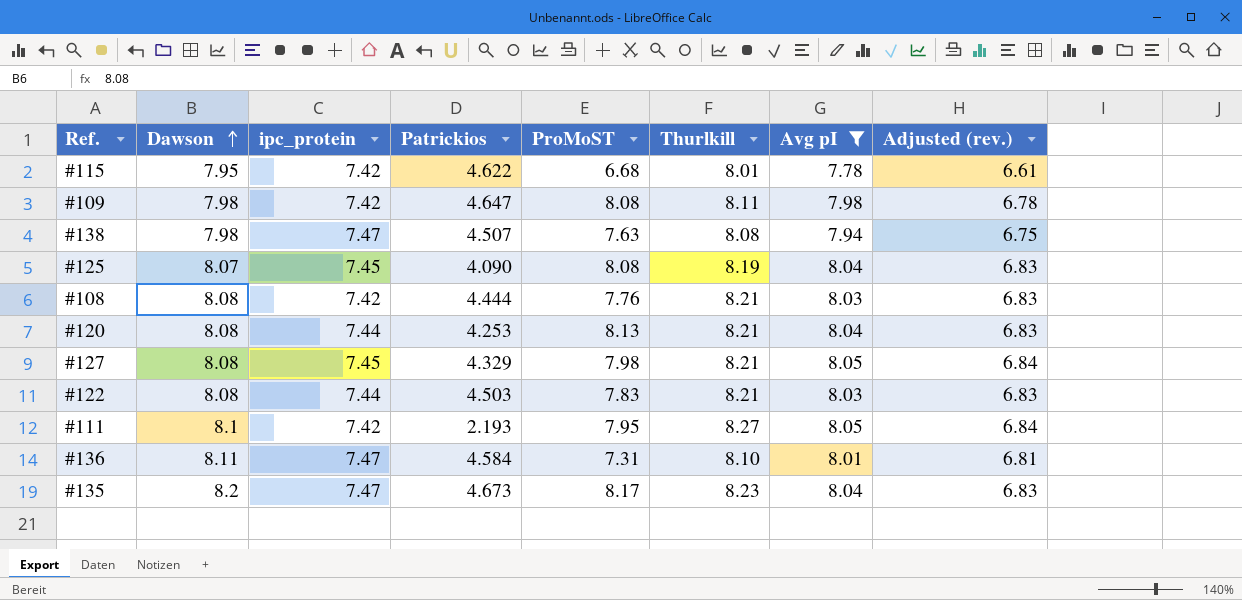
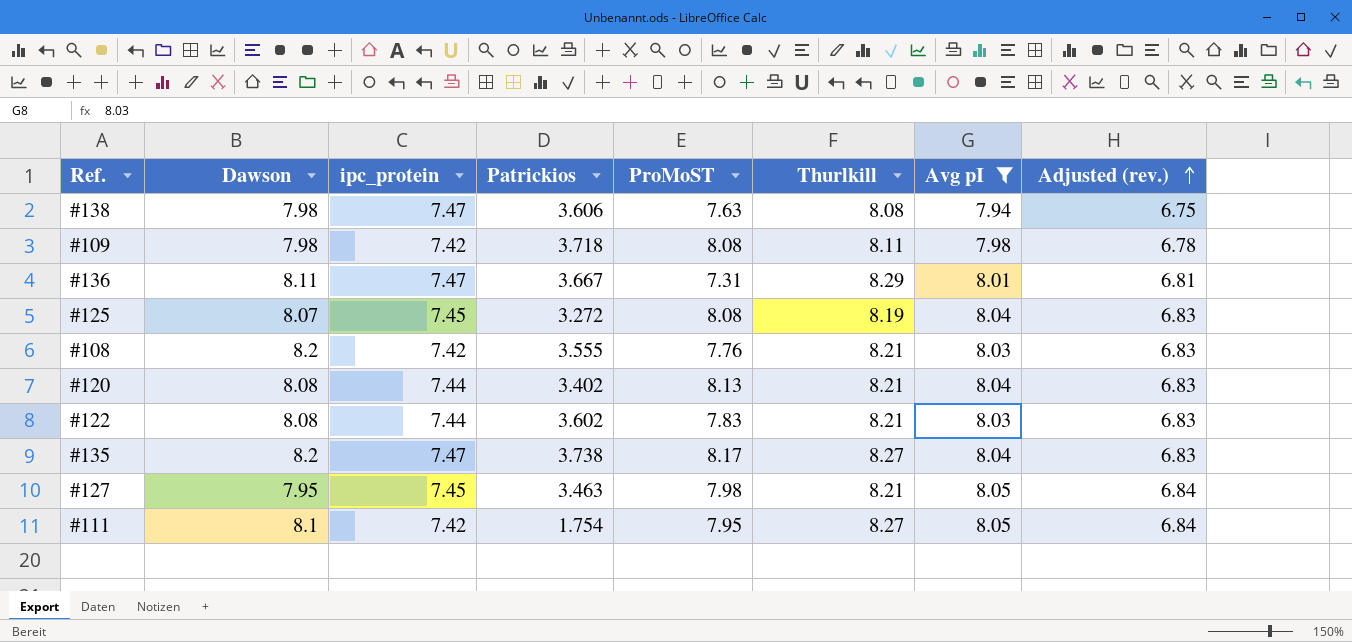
row order: Dawson ascending -> Adjusted (rev.) ascending
row #115: 7.95 | 7.42 | 4.622 | 6.68 | 8.01 | 7.78 | 6.61 -> none
#138 | Patrickios: 4.507 -> 3.606
#109 | Patrickios: 4.647 -> 3.718
#136 | Patrickios: 4.584 -> 3.667
#136 | Thurlkill: 8.10 -> 8.29
#125 | Patrickios: 4.090 -> 3.272
#108 | Dawson: 8.08 -> 8.2
#108 | Patrickios: 4.444 -> 3.555
#120 | Patrickios: 4.253 -> 3.402
#122 | Patrickios: 4.503 -> 3.602
#135 | Patrickios: 4.673 -> 3.738
#135 | Thurlkill: 8.23 -> 8.27
#127 | Dawson: 8.08 -> 7.95
#127 | Patrickios: 4.329 -> 3.463
#111 | Patrickios: 2.193 -> 1.754

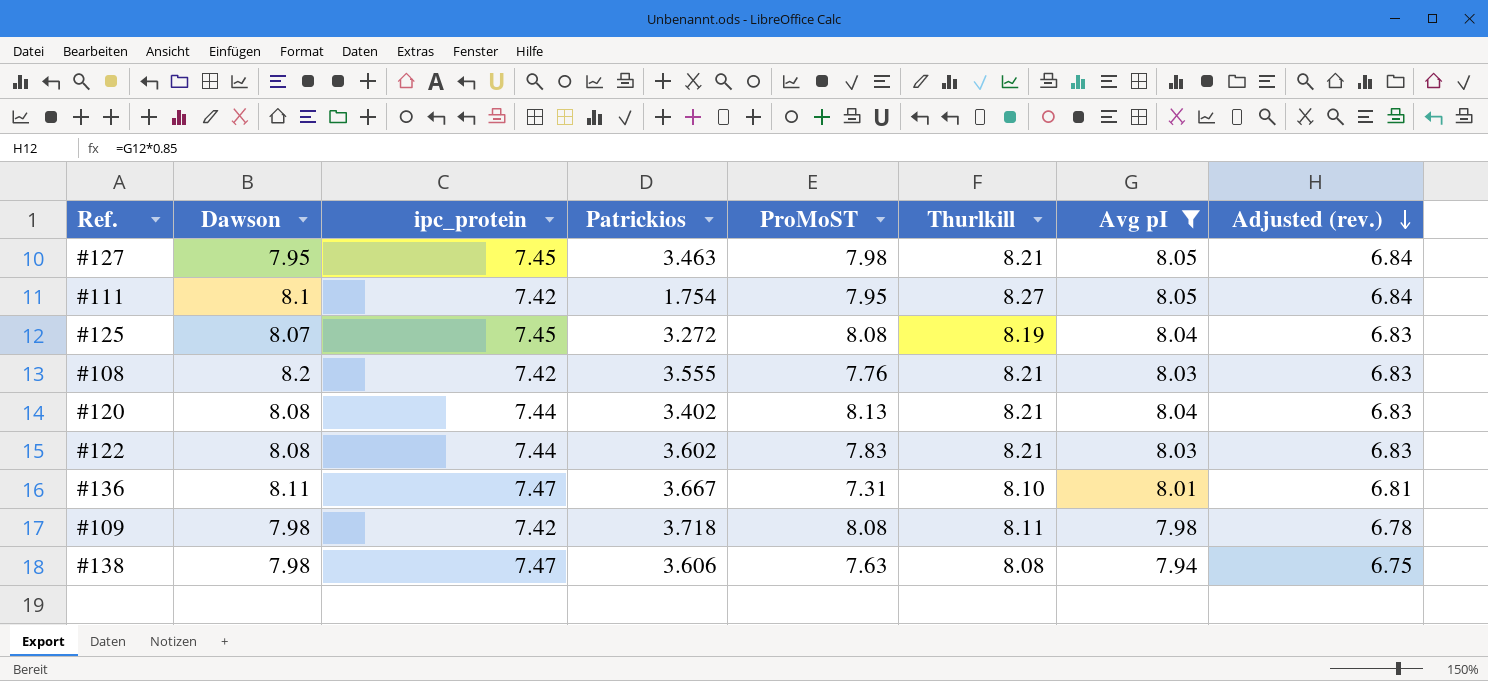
row order: Adjusted (rev.) ascending -> Adjusted (rev.) descending
row #135: 8.2 | 7.47 | 3.738 | 8.17 | 8.27 | 8.04 | 6.83 -> none
#136 | Thurlkill: 8.29 -> 8.10

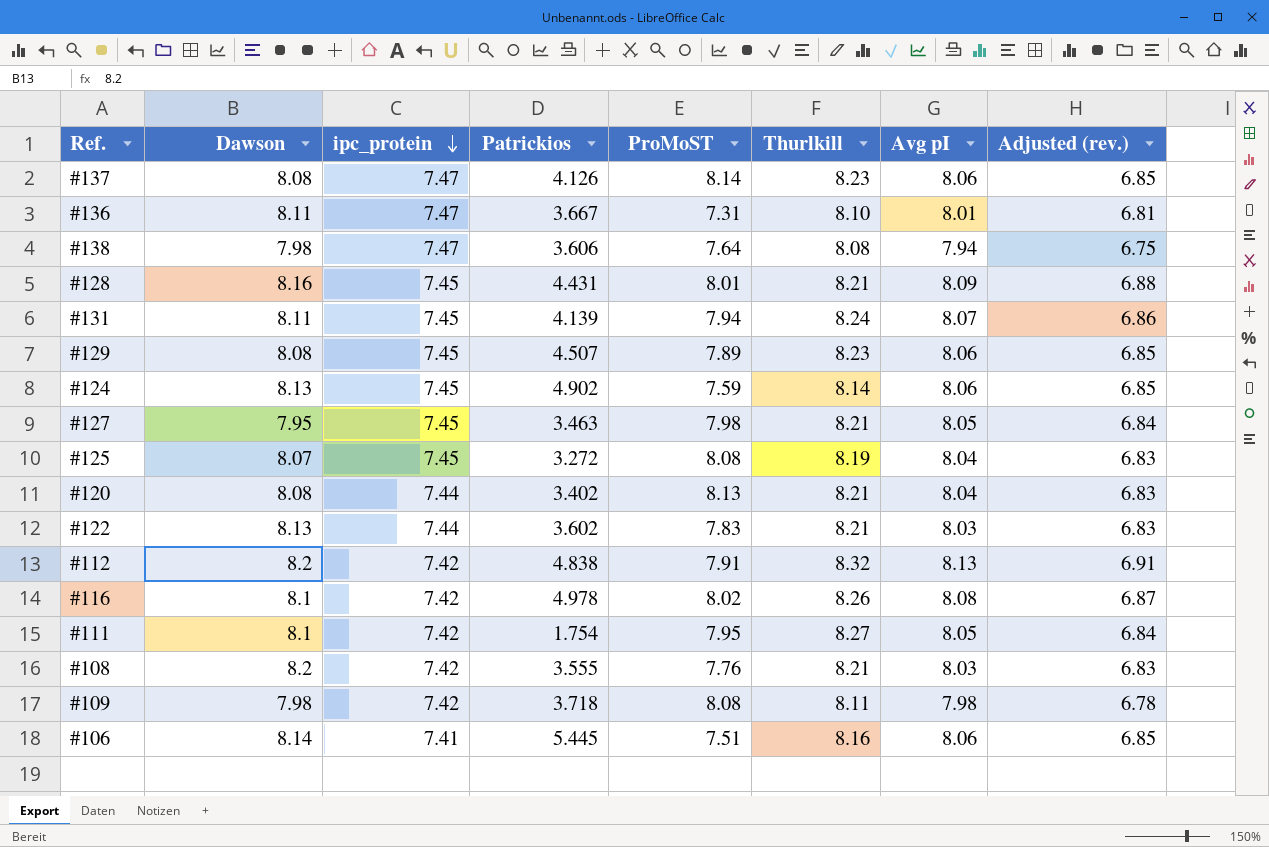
filter: Avg pI <= 8.05 -> none
row order: Adjusted (rev.) descending -> ipc_protein descending
#138 | ProMoST: 7.63 -> 7.64
#122 | Dawson: 8.08 -> 8.13

